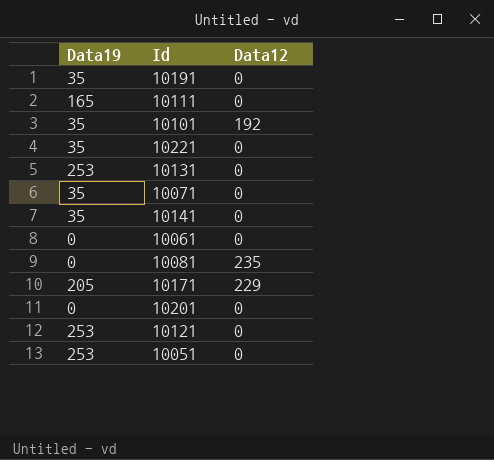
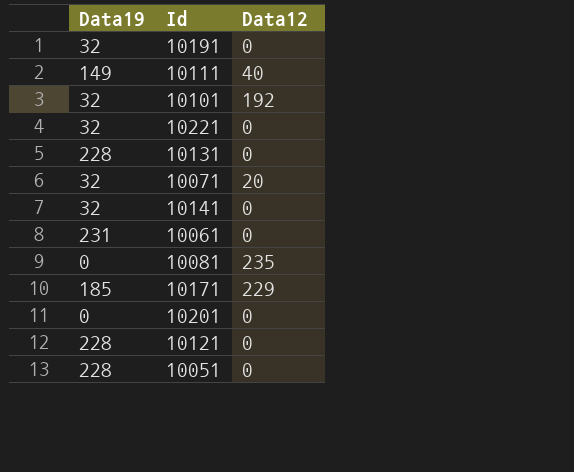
10191 | Data19: 35 -> 32
10111 | Data19: 165 -> 149
10111 | Data12: 0 -> 40
10101 | Data19: 35 -> 32
10221 | Data19: 35 -> 32
10131 | Data19: 253 -> 228
10071 | Data19: 35 -> 32
10071 | Data12: 0 -> 20
10141 | Data19: 35 -> 32
10061 | Data19: 0 -> 231
10171 | Data19: 205 -> 185
10121 | Data19: 253 -> 228
10051 | Data19: 253 -> 228

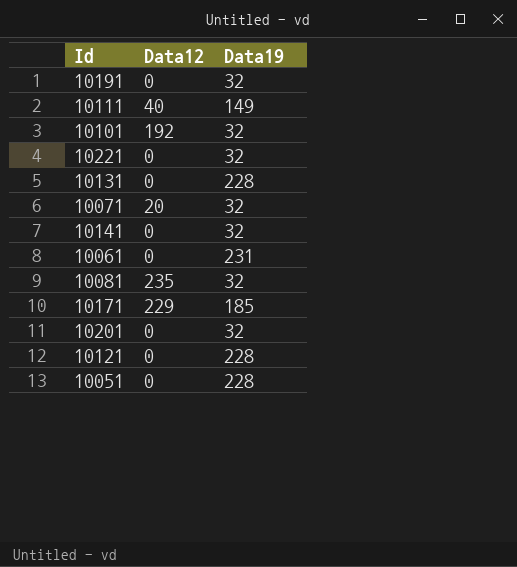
column Data19 | position: 1 -> 3
10081 | Data19: 0 -> 32
10201 | Data19: 0 -> 32

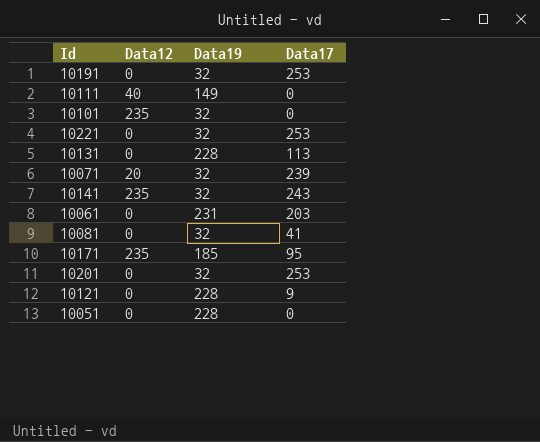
column Data17 | position: none -> 4
10101 | Data12: 192 -> 235
10141 | Data12: 0 -> 235
10081 | Data12: 235 -> 0
10171 | Data12: 229 -> 235

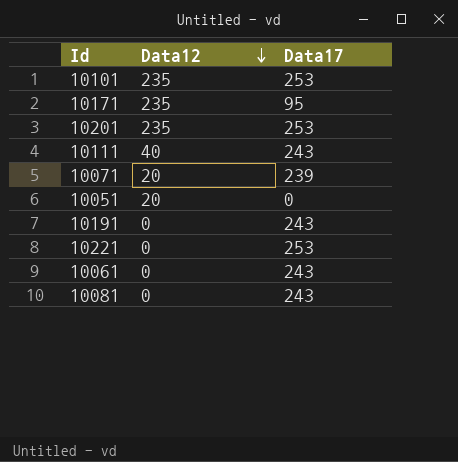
row order: none -> Data12 descending
column Data19 | position: 3 -> none
row 10131: 0 | 228 | 113 -> none
row 10141: 235 | 32 | 243 -> none
row 10121: 0 | 228 | 9 -> none
10101 | Data17: 0 -> 253
10201 | Data12: 0 -> 235
10111 | Data17: 0 -> 243
10051 | Data12: 0 -> 20
10191 | Data17: 253 -> 243
10061 | Data17: 203 -> 243
10081 | Data17: 41 -> 243

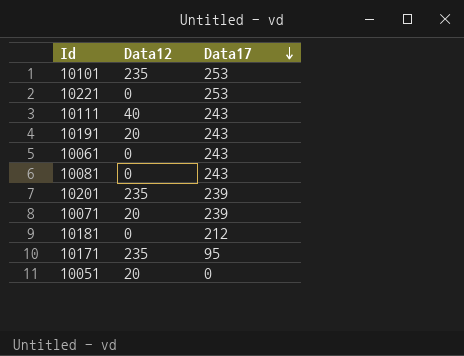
row order: Data12 descending -> Data17 descending
10191 | Data12: 0 -> 20
10201 | Data17: 253 -> 239
row 10181: none -> 0 | 212

